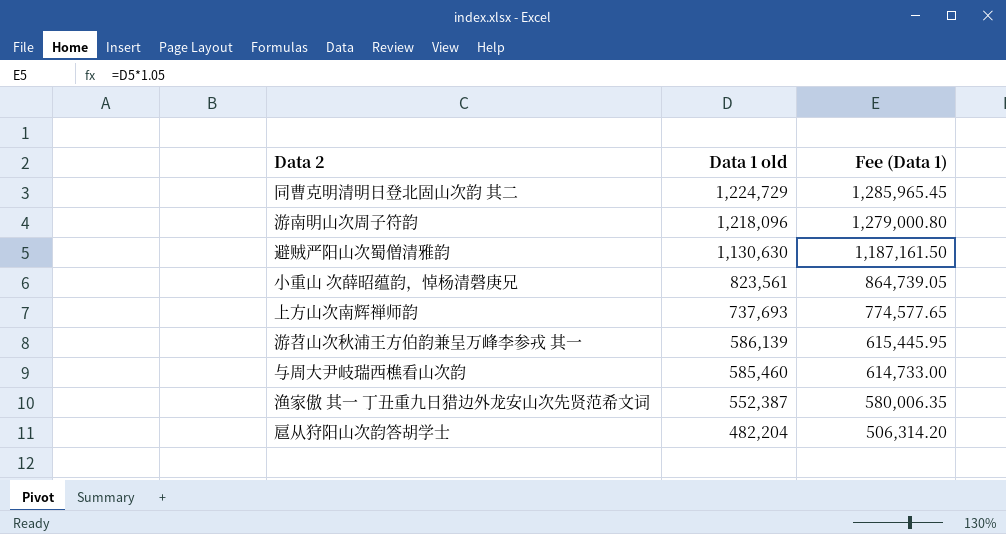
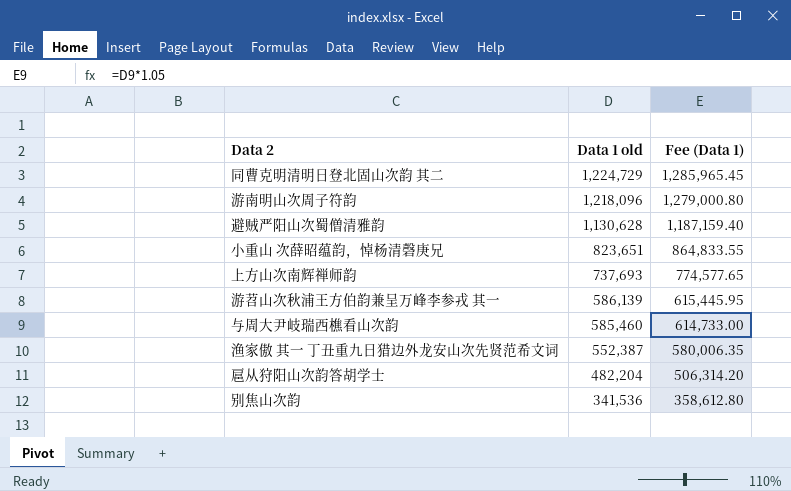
避贼严阳山次蜀僧清雅韵 | Data 1 old: 1,130,630 -> 1,130,628
避贼严阳山次蜀僧清雅韵 | Fee (Data 1): 1,187,161.50 -> 1,187,159.40
小重山 次薛昭蕴韵，悼杨清磬庚兄 | Data 1 old: 823,561 -> 823,651
小重山 次薛昭蕴韵，悼杨清磬庚兄 | Fee (Data 1): 864,739.05 -> 864,833.55
row 别焦山次韵: none -> 341,536 | 358,612.80

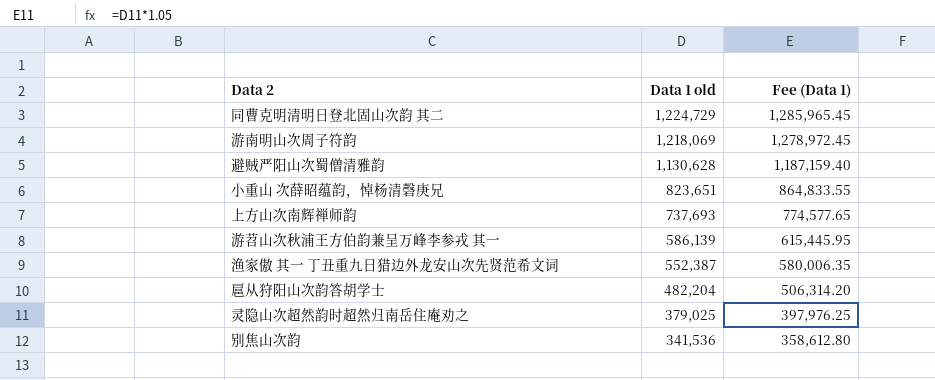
row 与周大尹岐瑞西樵看山次韵: 585,460 | 614,733.00 -> none
游南明山次周子符韵 | Data 1 old: 1,218,096 -> 1,218,069
游南明山次周子符韵 | Fee (Data 1): 1,279,000.80 -> 1,278,972.45
row 灵隐山次超然韵时超然归南岳住庵劝之: none -> 379,025 | 397,976.25

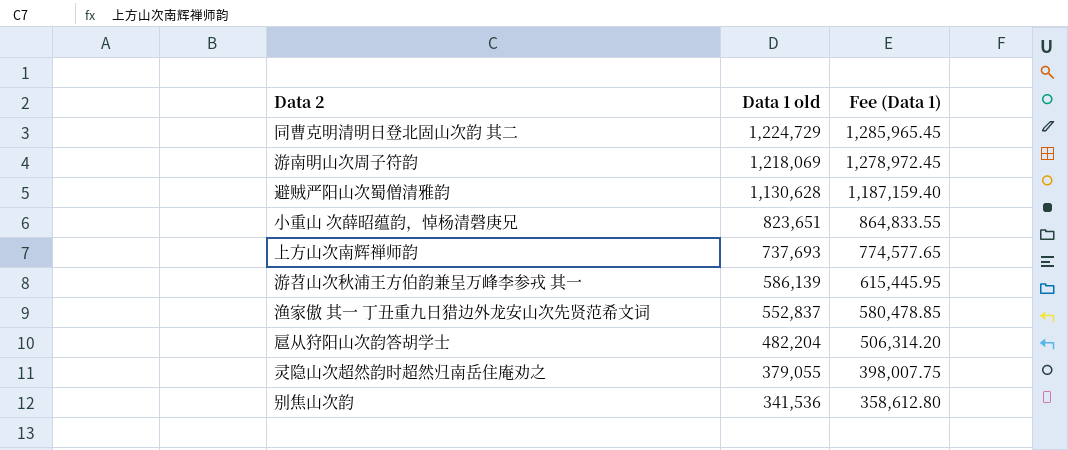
渔家傲 其一 丁丑重九日猎边外龙安山次先贤范希文词 | Data 1 old: 552,387 -> 552,837
渔家傲 其一 丁丑重九日猎边外龙安山次先贤范希文词 | Fee (Data 1): 580,006.35 -> 580,478.85
灵隐山次超然韵时超然归南岳住庵劝之 | Data 1 old: 379,025 -> 379,055
灵隐山次超然韵时超然归南岳住庵劝之 | Fee (Data 1): 397,976.25 -> 398,007.75

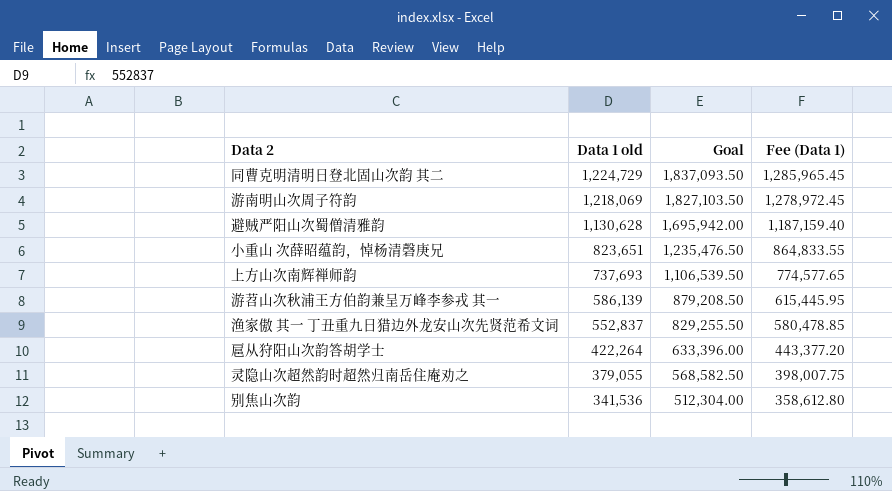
column Goal | formula: none -> [Data 1 old] * 1.5
扈从狩阳山次韵答胡学士 | Data 1 old: 482,204 -> 422,264
扈从狩阳山次韵答胡学士 | Fee (Data 1): 506,314.20 -> 443,377.20

